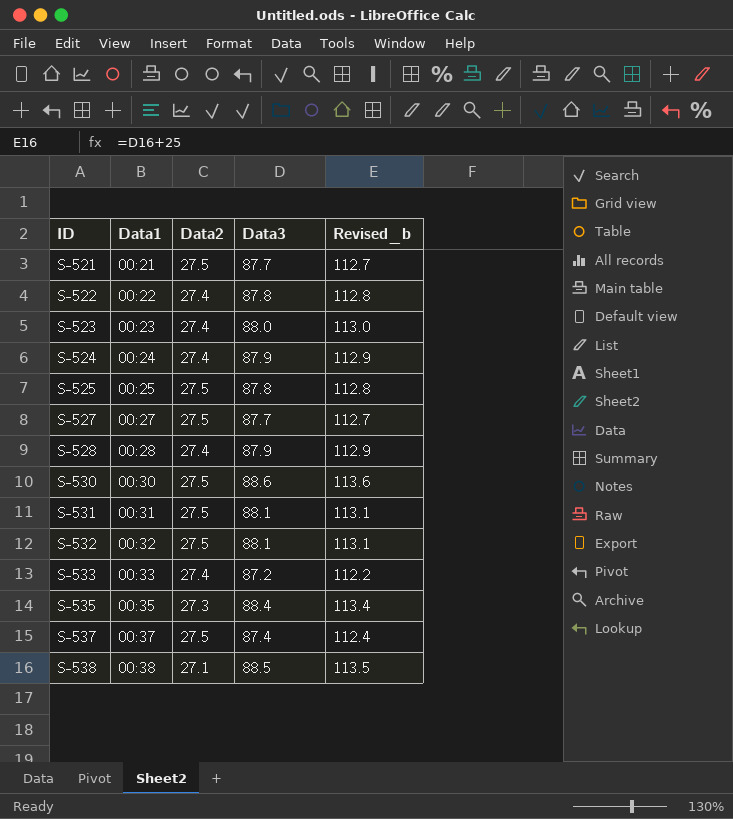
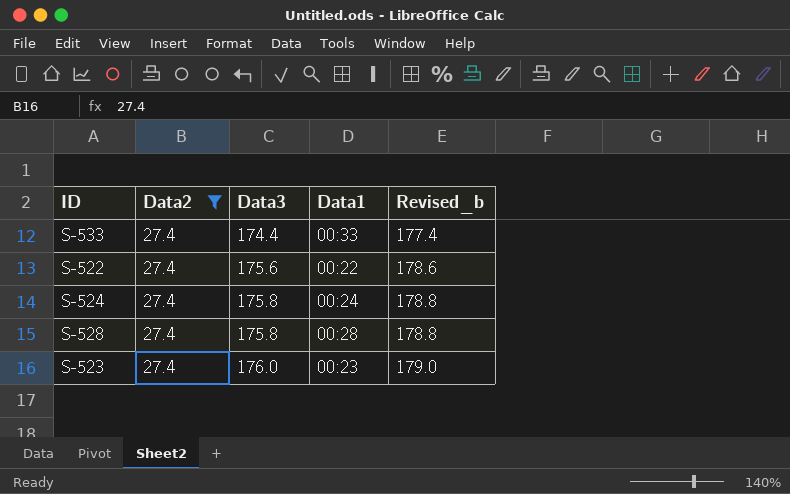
filter: none -> Data2 = 27.4
row order: ID ascending -> Data3 ascending
column Data1 | position: 2 -> 4
column Revised_b | formula: [Data3] + 25 -> [Data3] + 3
S-533 | Data3: 87.2 -> 174.4
S-522 | Data3: 87.8 -> 175.6
S-524 | Data3: 87.9 -> 175.8
S-528 | Data3: 87.9 -> 175.8
S-523 | Data3: 88.0 -> 176.0

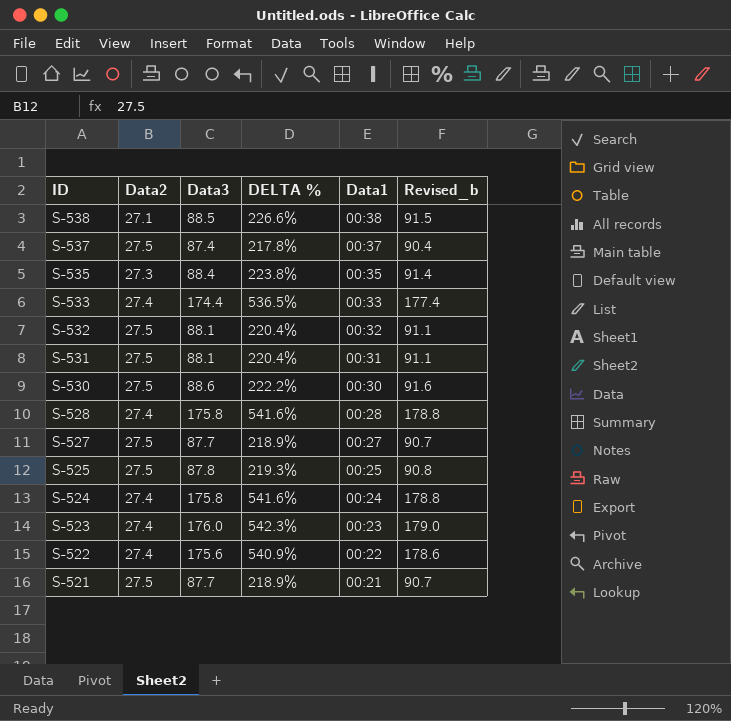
filter: Data2 = 27.4 -> none
row order: Data3 ascending -> ID descending
column DELTA % | formula: none -> ([Data3] - [Data2]) / [Data2]

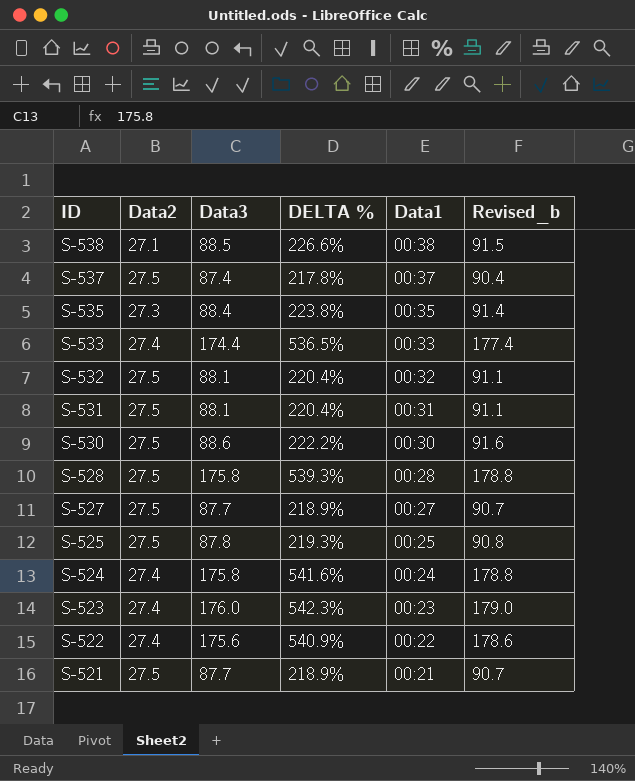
S-528 | Data2: 27.4 -> 27.5
S-528 | DELTA %: 541.6% -> 539.3%

